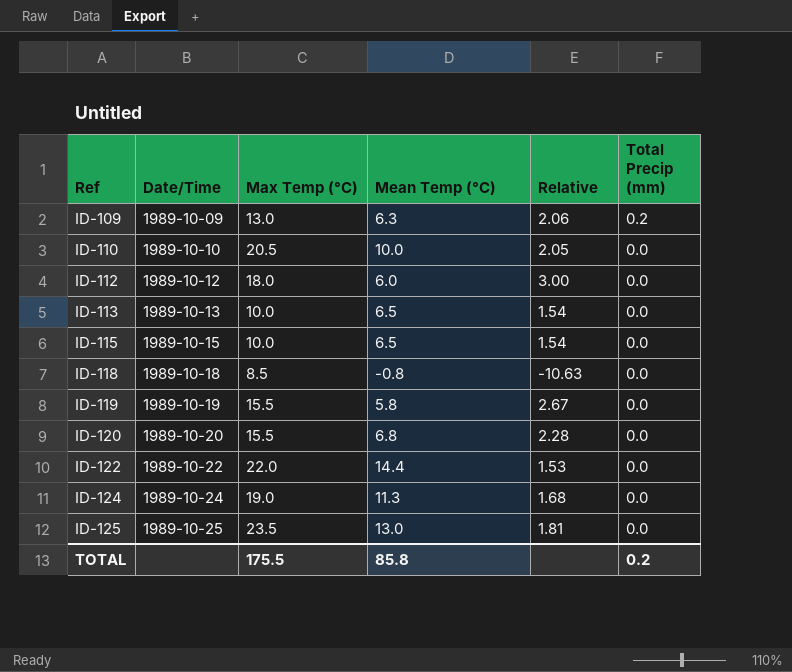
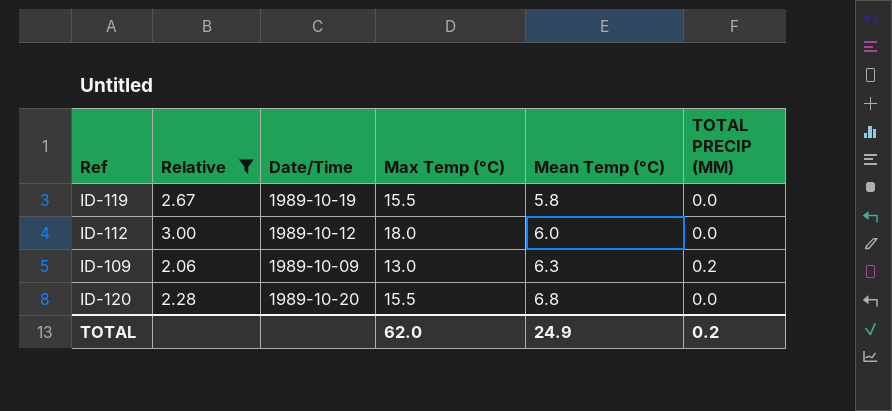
filter: none -> Relative >= 2.06
row order: Ref ascending -> Mean Temp (°C) ascending
column Relative | position: 5 -> 2
column name: Total Precip (mm) -> TOTAL PRECIP (MM)
TOTAL | Max Temp (°C): 175.5 -> 62.0
TOTAL | Mean Temp (°C): 85.8 -> 24.9

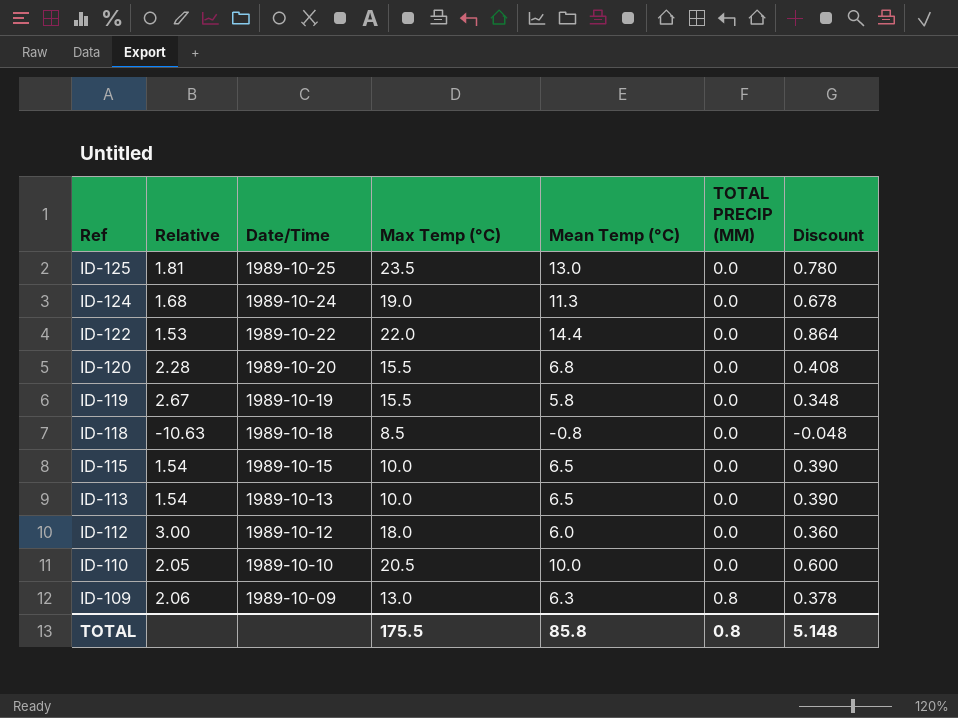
filter: Relative >= 2.06 -> none
row order: Mean Temp (°C) ascending -> Ref descending
column Discount | formula: none -> [Mean Temp (°C)] * 0.06
ID-109 | TOTAL PRECIP (MM): 0.2 -> 0.8
TOTAL | Max Temp (°C): 62.0 -> 175.5
TOTAL | Mean Temp (°C): 24.9 -> 85.8
TOTAL | TOTAL PRECIP (MM): 0.2 -> 0.8

